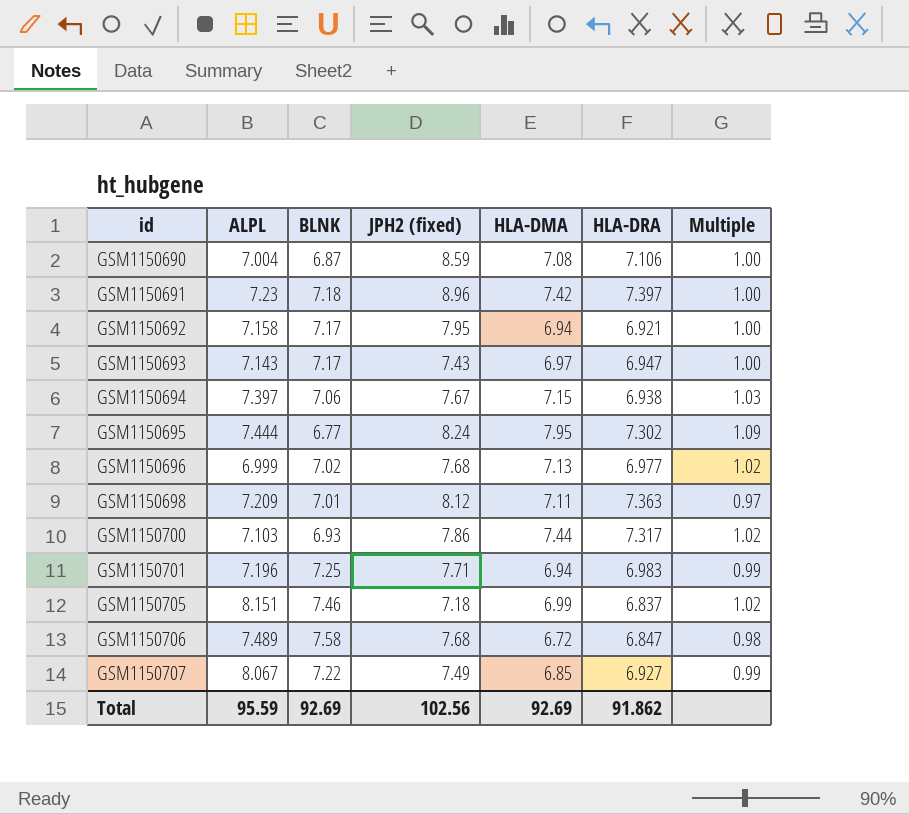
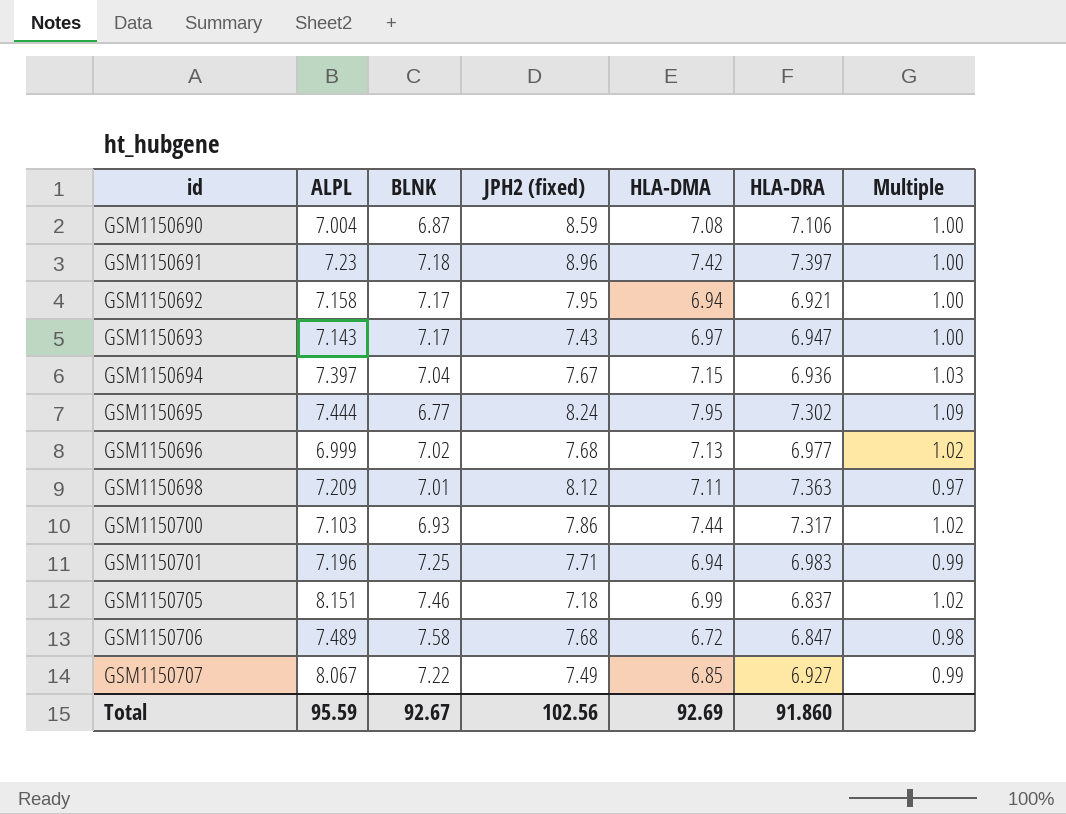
GSM1150694 | BLNK: 7.06 -> 7.04
GSM1150694 | HLA-DRA: 6.938 -> 6.936
Total | BLNK: 92.69 -> 92.67
Total | HLA-DRA: 91.862 -> 91.860

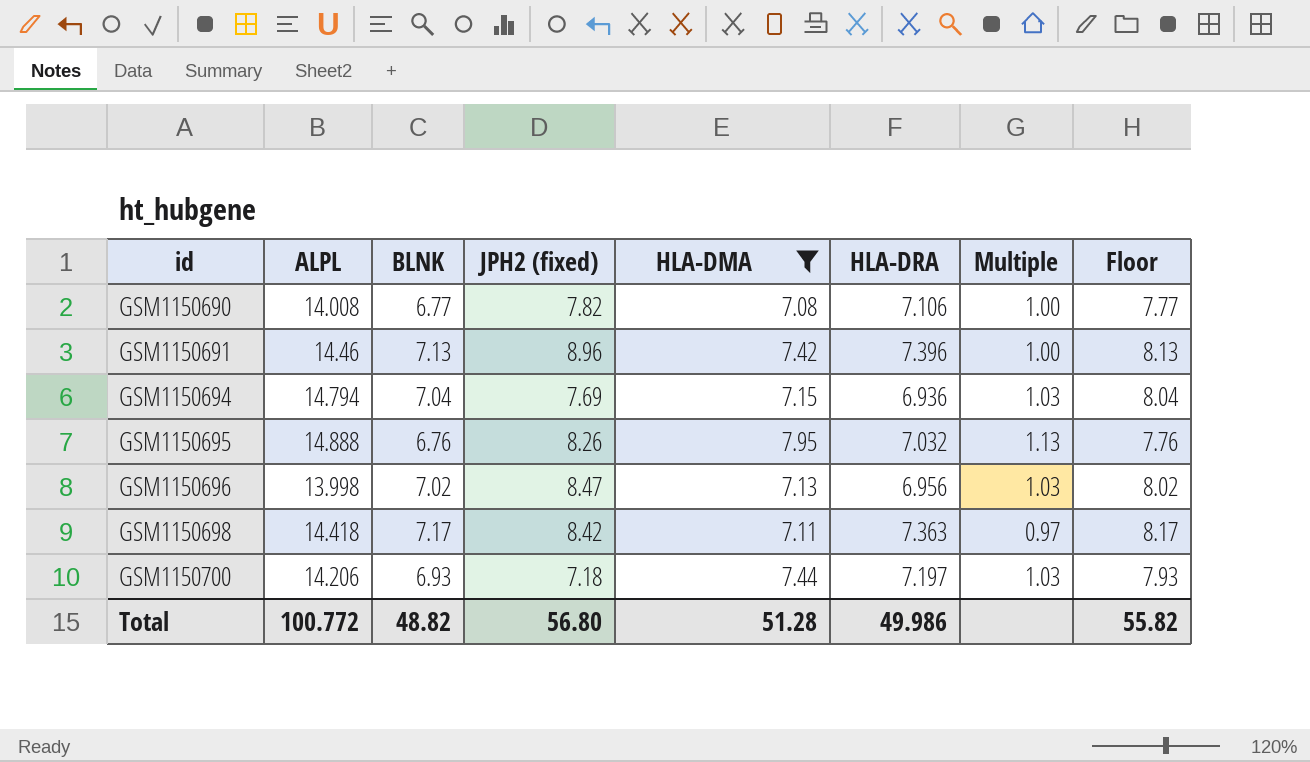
filter: none -> HLA-DMA >= 7.08
column Floor | formula: none -> [BLNK] + 1
GSM1150690 | ALPL: 7.004 -> 14.008
GSM1150690 | BLNK: 6.87 -> 6.77
GSM1150690 | JPH2 (fixed): 8.59 -> 7.82
GSM1150691 | ALPL: 7.23 -> 14.46
GSM1150691 | BLNK: 7.18 -> 7.13
GSM1150691 | HLA-DRA: 7.397 -> 7.396
GSM1150694 | ALPL: 7.397 -> 14.794
GSM1150694 | JPH2 (fixed): 7.67 -> 7.69
GSM1150695 | ALPL: 7.444 -> 14.888
GSM1150695 | BLNK: 6.77 -> 6.76
GSM1150695 | JPH2 (fixed): 8.24 -> 8.26
GSM1150695 | HLA-DRA: 7.302 -> 7.032
GSM1150695 | Multiple: 1.09 -> 1.13
GSM1150696 | ALPL: 6.999 -> 13.998
GSM1150696 | JPH2 (fixed): 7.68 -> 8.47
GSM1150696 | HLA-DRA: 6.977 -> 6.956
GSM1150696 | Multiple: 1.02 -> 1.03
GSM1150698 | ALPL: 7.209 -> 14.418
GSM1150698 | BLNK: 7.01 -> 7.17
GSM1150698 | JPH2 (fixed): 8.12 -> 8.42
GSM1150700 | ALPL: 7.103 -> 14.206
GSM1150700 | JPH2 (fixed): 7.86 -> 7.18
GSM1150700 | HLA-DRA: 7.317 -> 7.197
GSM1150700 | Multiple: 1.02 -> 1.03
Total | ALPL: 95.59 -> 100.772
Total | BLNK: 92.67 -> 48.82
Total | JPH2 (fixed): 102.56 -> 56.80
Total | HLA-DMA: 92.69 -> 51.28
Total | HLA-DRA: 91.860 -> 49.986

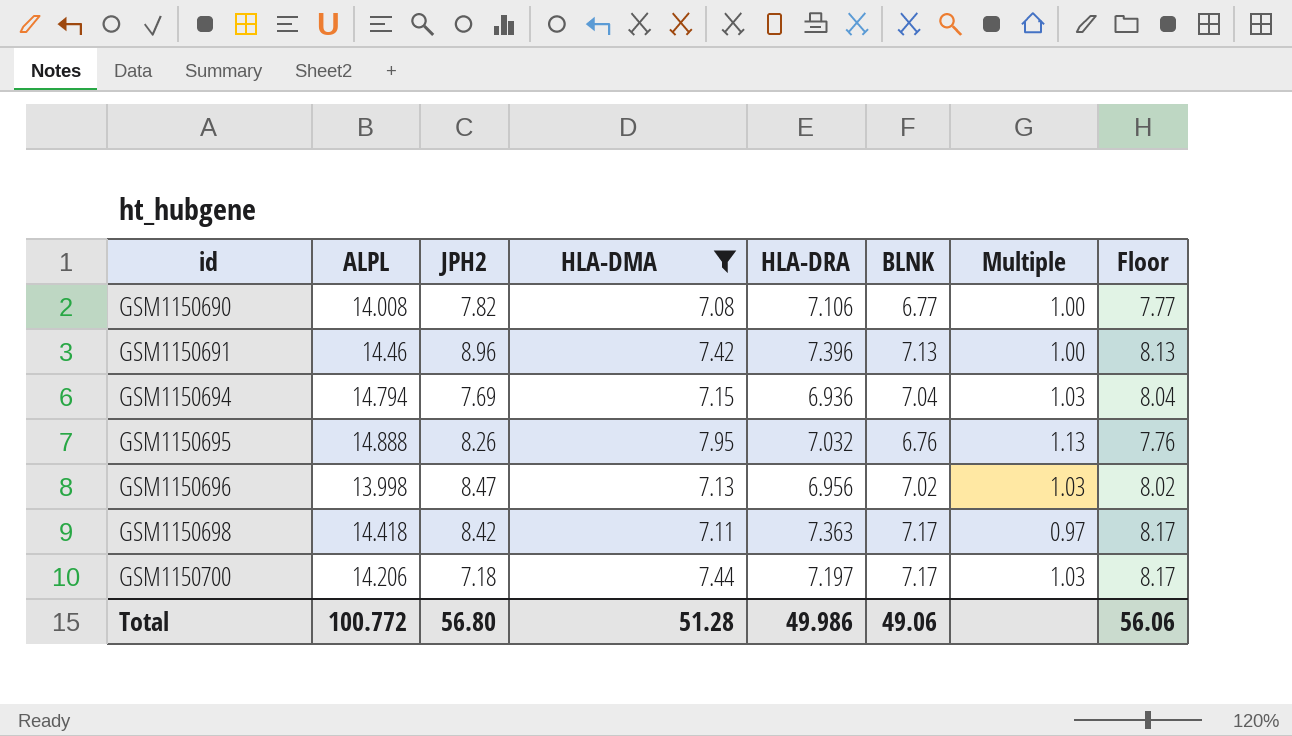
column name: JPH2 (fixed) -> JPH2
column BLNK | position: 3 -> 6
GSM1150700 | BLNK: 6.93 -> 7.17
GSM1150700 | Floor: 7.93 -> 8.17
Total | BLNK: 48.82 -> 49.06
Total | Floor: 55.82 -> 56.06

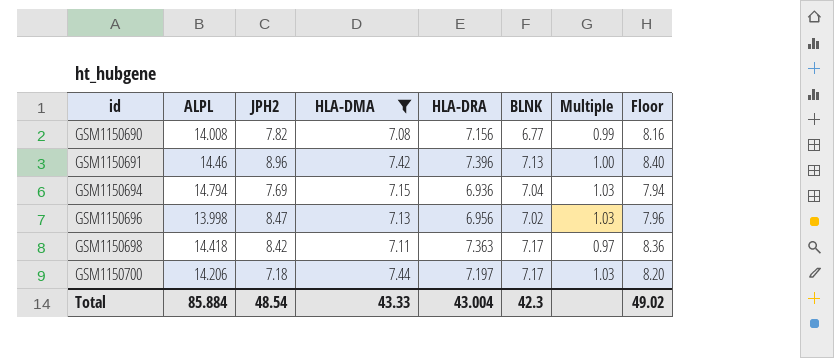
column Floor | formula: [BLNK] + 1 -> [HLA-DRA] + 1
row GSM1150695: 14.888 | 8.26 | 7.95 | 7.032 | 6.76 | 1.13 | 7.76 -> none
GSM1150690 | HLA-DRA: 7.106 -> 7.156
GSM1150690 | Multiple: 1.00 -> 0.99
Total | ALPL: 100.772 -> 85.884
Total | JPH2: 56.80 -> 48.54
Total | HLA-DMA: 51.28 -> 43.33
Total | HLA-DRA: 49.986 -> 43.004
Total | BLNK: 49.06 -> 42.3
Total | Floor: 56.06 -> 49.02

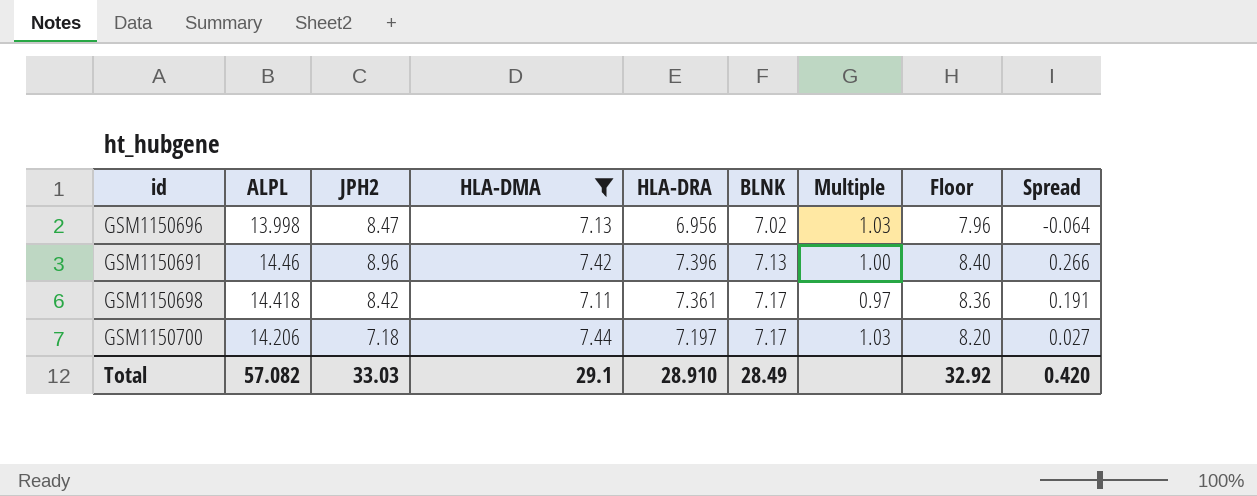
row order: id ascending -> BLNK ascending
column Spread | formula: none -> [HLA-DRA] - [BLNK]
row GSM1150690: 14.008 | 7.82 | 7.08 | 7.156 | 6.77 | 0.99 | 8.16 -> none
row GSM1150694: 14.794 | 7.69 | 7.15 | 6.936 | 7.04 | 1.03 | 7.94 -> none
GSM1150698 | HLA-DRA: 7.363 -> 7.361
Total | ALPL: 85.884 -> 57.082
Total | JPH2: 48.54 -> 33.03
Total | HLA-DMA: 43.33 -> 29.1
Total | HLA-DRA: 43.004 -> 28.910
Total | BLNK: 42.3 -> 28.49
Total | Floor: 49.02 -> 32.92

